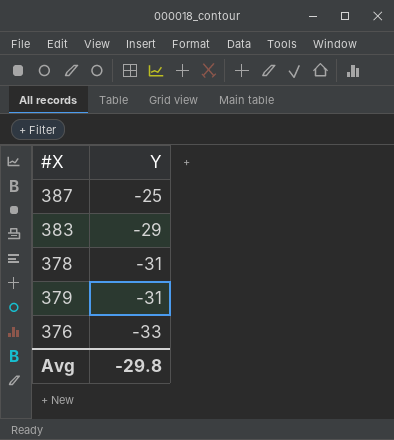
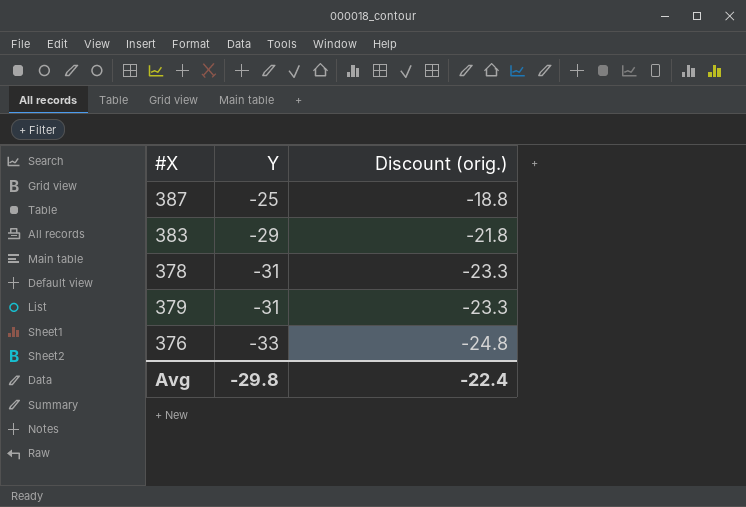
column Discount (orig.) | formula: none -> [Y] * 0.75

